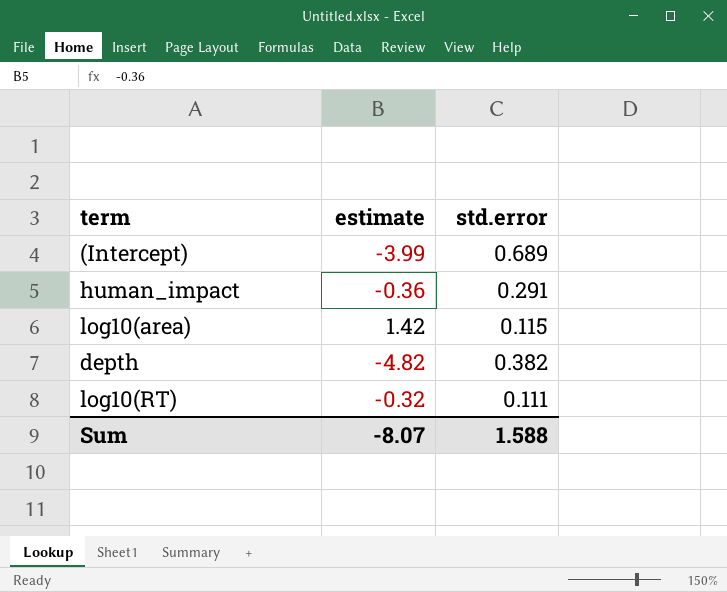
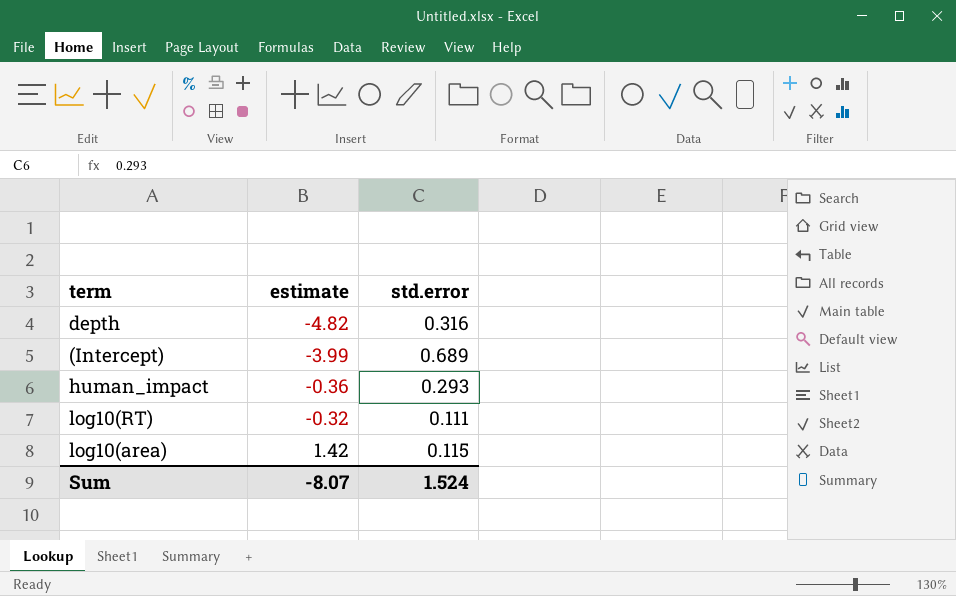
row order: none -> estimate ascending
depth | std.error: 0.382 -> 0.316
human_impact | std.error: 0.291 -> 0.293
Sum | std.error: 1.588 -> 1.524

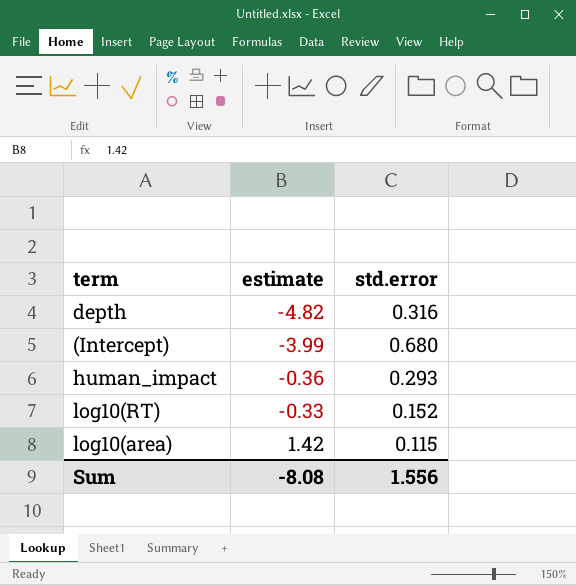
(Intercept) | std.error: 0.689 -> 0.680
log10(RT) | estimate: -0.32 -> -0.33
log10(RT) | std.error: 0.111 -> 0.152
Sum | estimate: -8.07 -> -8.08
Sum | std.error: 1.524 -> 1.556

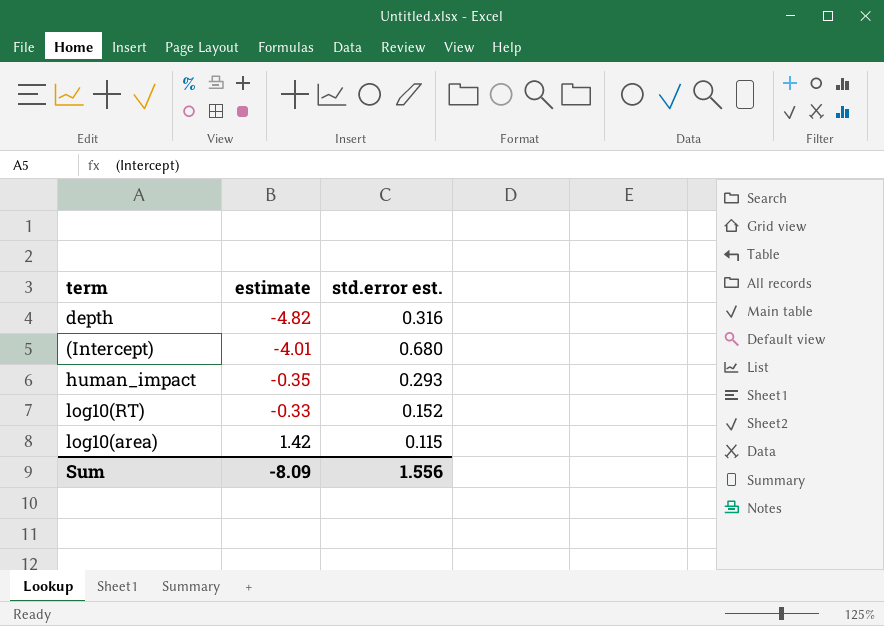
column name: std.error -> std.error est.
(Intercept) | estimate: -3.99 -> -4.01
human_impact | estimate: -0.36 -> -0.35
Sum | estimate: -8.08 -> -8.09

